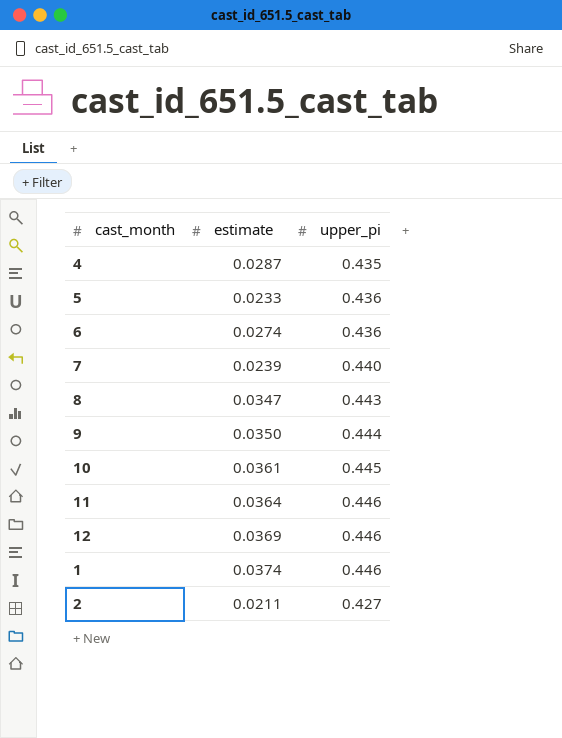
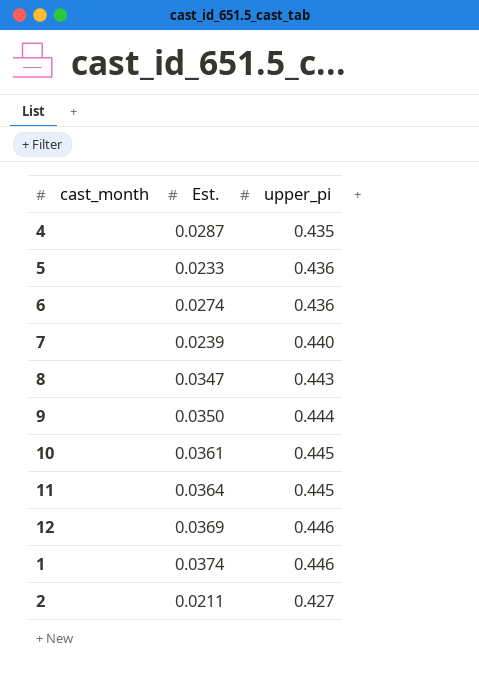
column name: estimate -> Est.
11 | upper_pi: 0.446 -> 0.445

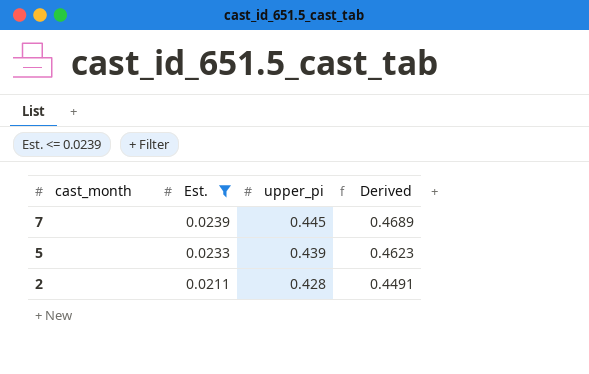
filter: none -> Est. <= 0.0239
row order: none -> cast_month descending
column Derived | formula: none -> [Est.] + [upper_pi]
7 | upper_pi: 0.440 -> 0.445
5 | upper_pi: 0.436 -> 0.439
2 | upper_pi: 0.427 -> 0.428

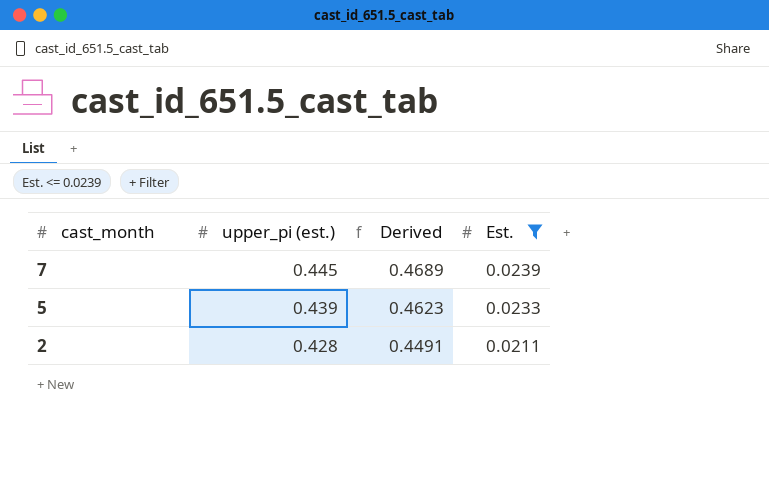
column name: upper_pi -> upper_pi (est.)
column Est. | position: 2 -> 4

